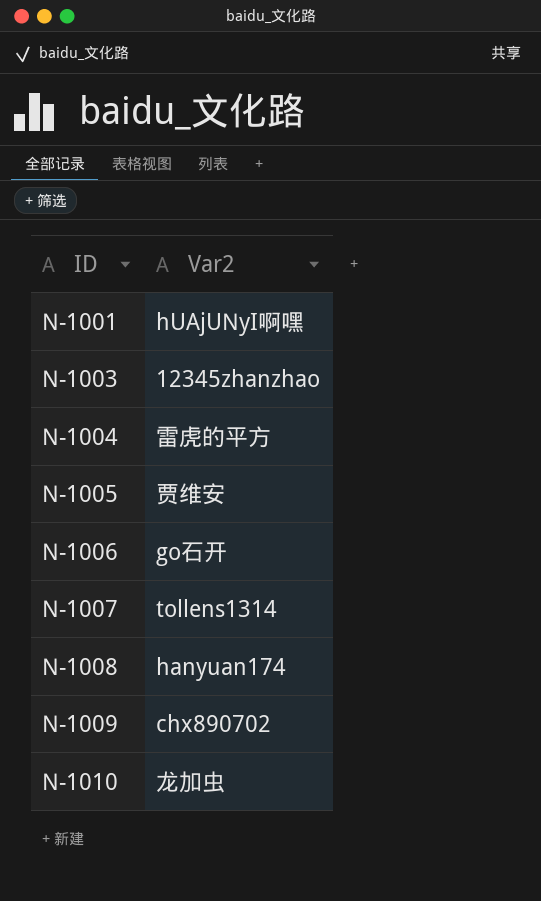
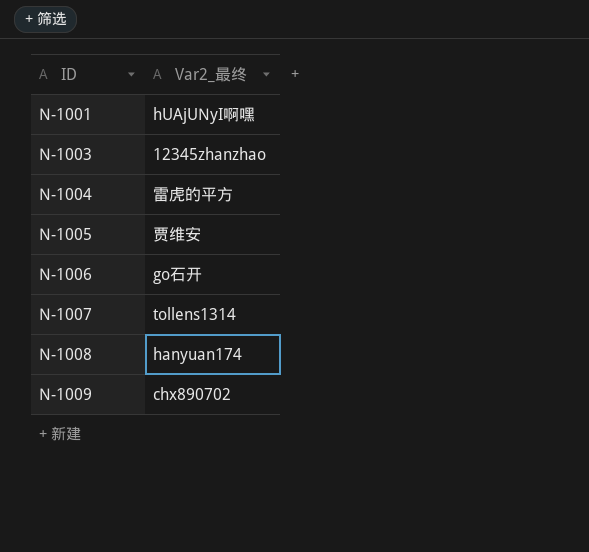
column name: Var2 -> Var2_最终
row N-1010: 龙加虫 -> none

